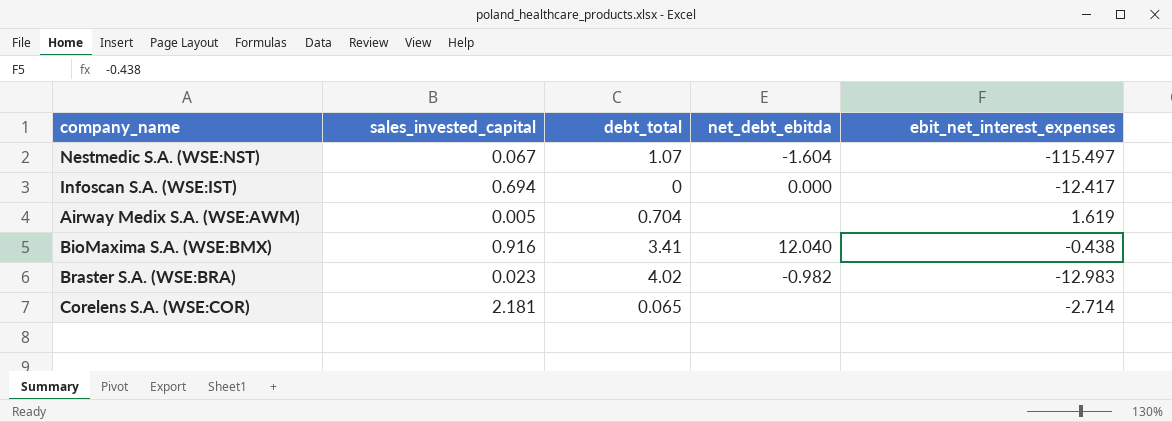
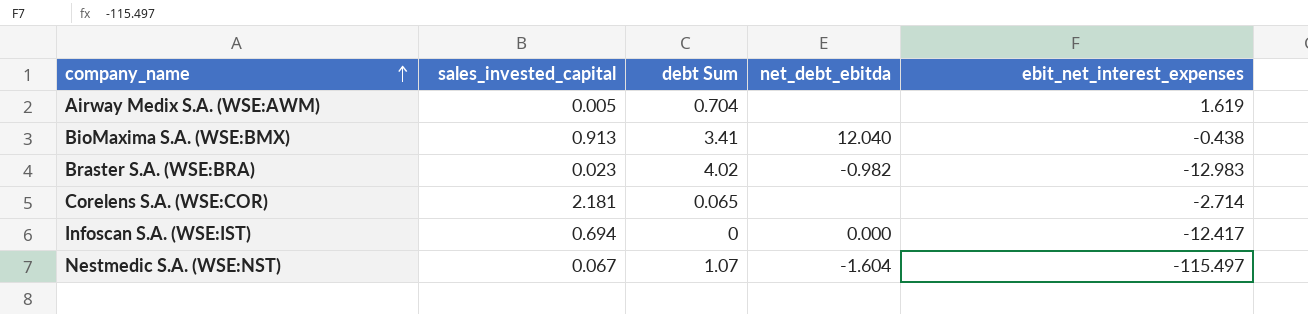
row order: none -> company_name ascending
column name: debt_total -> debt Sum
BioMaxima S.A. (WSE:BMX) | sales_invested_capital: 0.916 -> 0.913

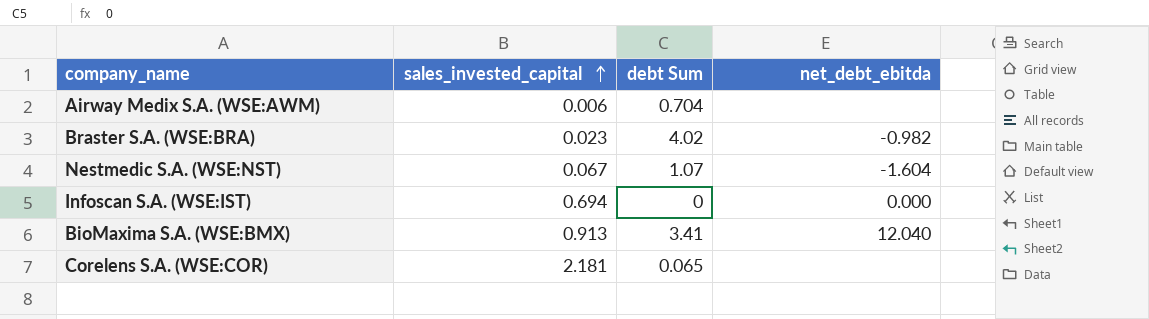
row order: company_name ascending -> sales_invested_capital ascending
column ebit_net_interest_expenses | position: 5 -> none
Airway Medix S.A. (WSE:AWM) | sales_invested_capital: 0.005 -> 0.006

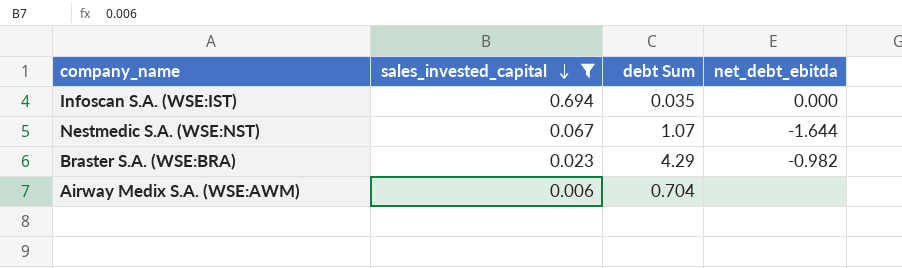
filter: none -> sales_invested_capital <= 0.694
row order: sales_invested_capital ascending -> sales_invested_capital descending
Infoscan S.A. (WSE:IST) | debt Sum: 0 -> 0.035
Nestmedic S.A. (WSE:NST) | net_debt_ebitda: -1.604 -> -1.644
Braster S.A. (WSE:BRA) | debt Sum: 4.02 -> 4.29

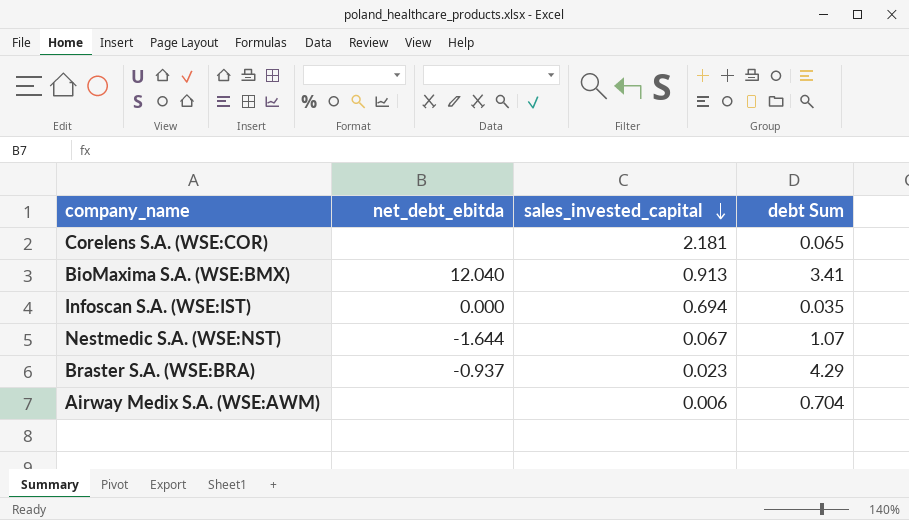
filter: sales_invested_capital <= 0.694 -> none
column net_debt_ebitda | position: 4 -> 2
Braster S.A. (WSE:BRA) | net_debt_ebitda: -0.982 -> -0.937

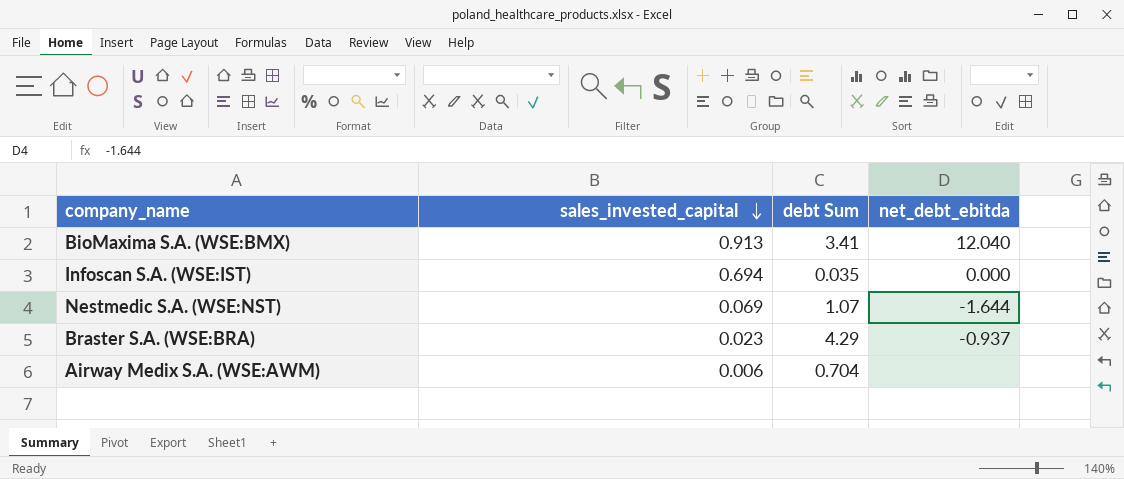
column net_debt_ebitda | position: 2 -> 4
row Corelens S.A. (WSE:COR): none | 2.181 | 0.065 -> none
Nestmedic S.A. (WSE:NST) | sales_invested_capital: 0.067 -> 0.069

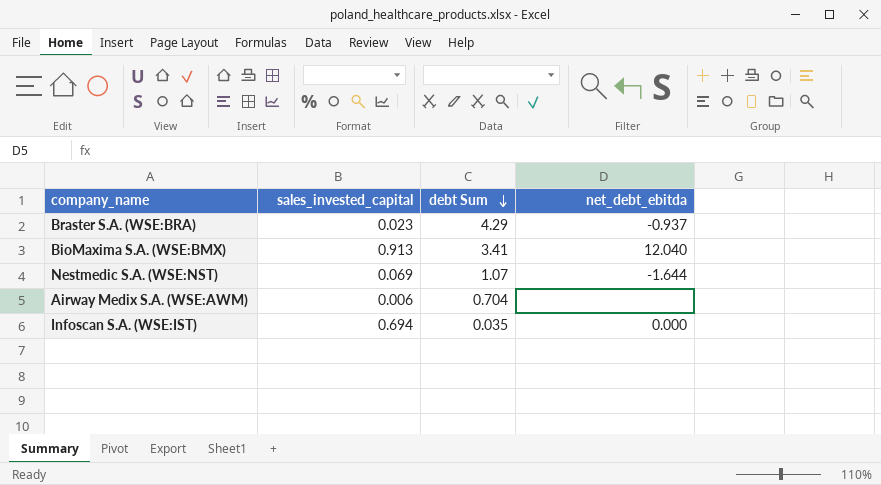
row order: sales_invested_capital descending -> debt Sum descending

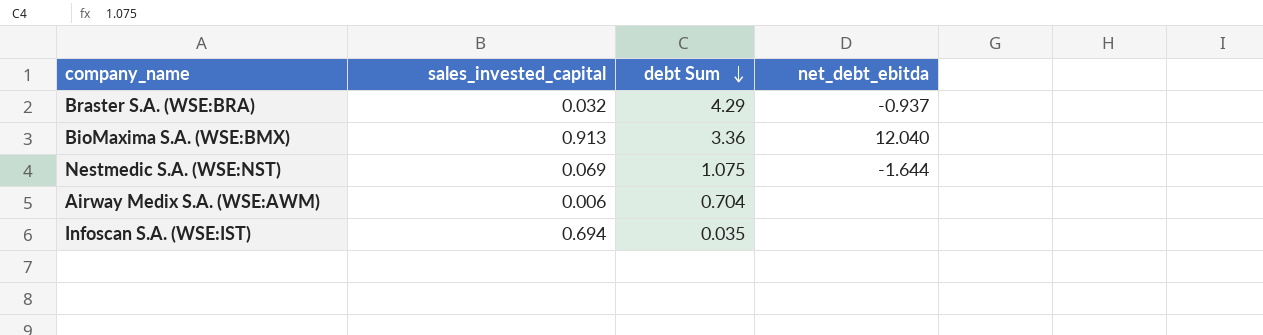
Braster S.A. (WSE:BRA) | sales_invested_capital: 0.023 -> 0.032
BioMaxima S.A. (WSE:BMX) | debt Sum: 3.41 -> 3.36
Nestmedic S.A. (WSE:NST) | debt Sum: 1.07 -> 1.075
Infoscan S.A. (WSE:IST) | net_debt_ebitda: 0.000 -> none

